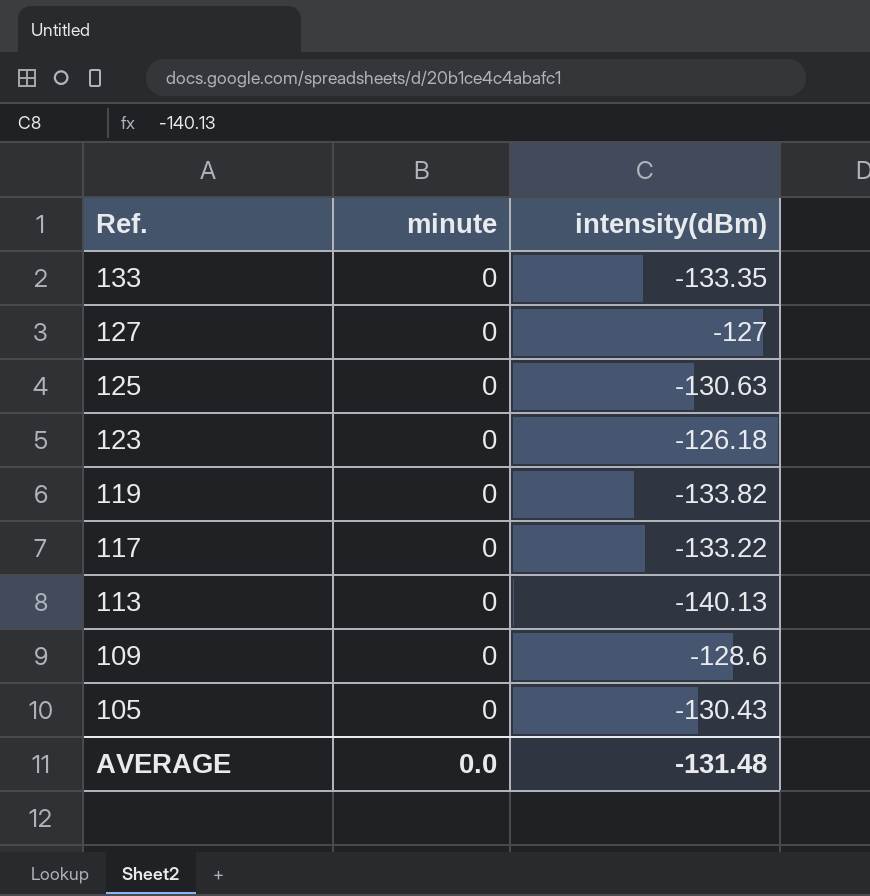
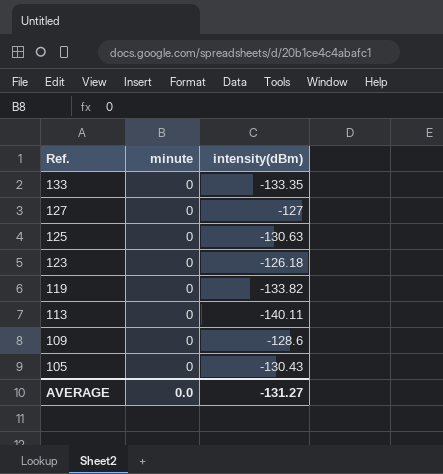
row 117: 0 | -133.22 -> none
113 | intensity(dBm): -140.13 -> -140.11
AVERAGE | intensity(dBm): -131.48 -> -131.27

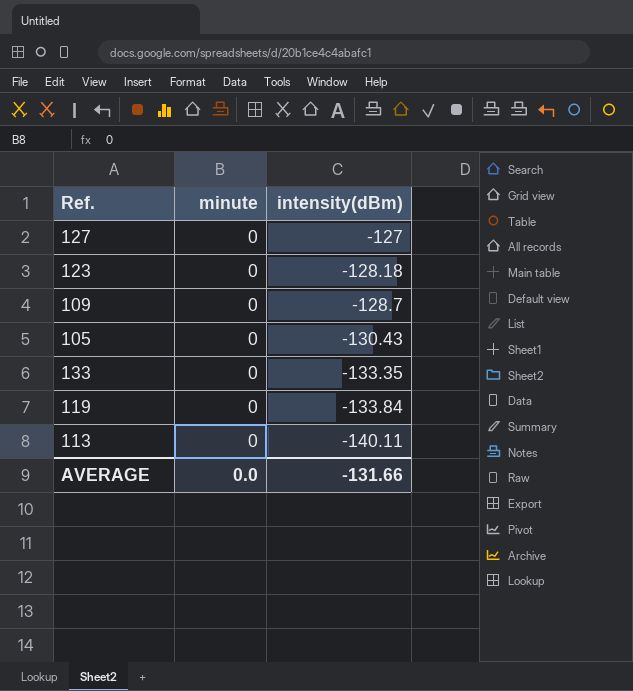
row order: Ref. descending -> intensity(dBm) descending
row 125: 0 | -130.63 -> none
123 | intensity(dBm): -126.18 -> -128.18
109 | intensity(dBm): -128.6 -> -128.7
119 | intensity(dBm): -133.82 -> -133.84
AVERAGE | intensity(dBm): -131.27 -> -131.66

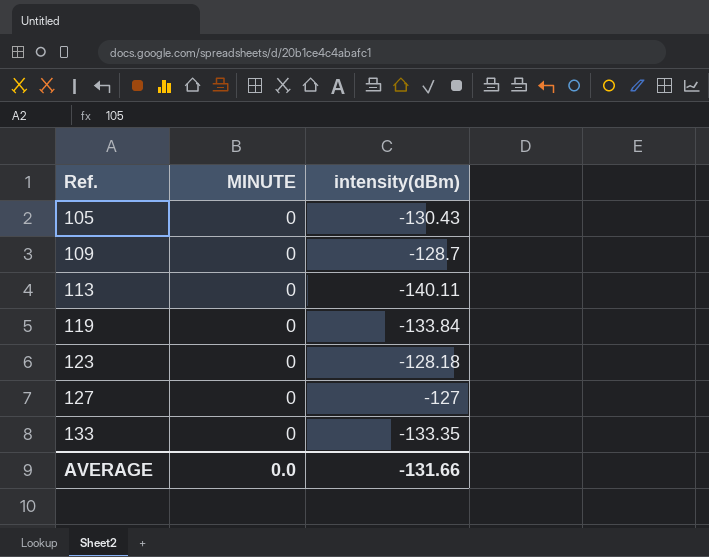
row order: intensity(dBm) descending -> Ref. ascending
column name: minute -> MINUTE

